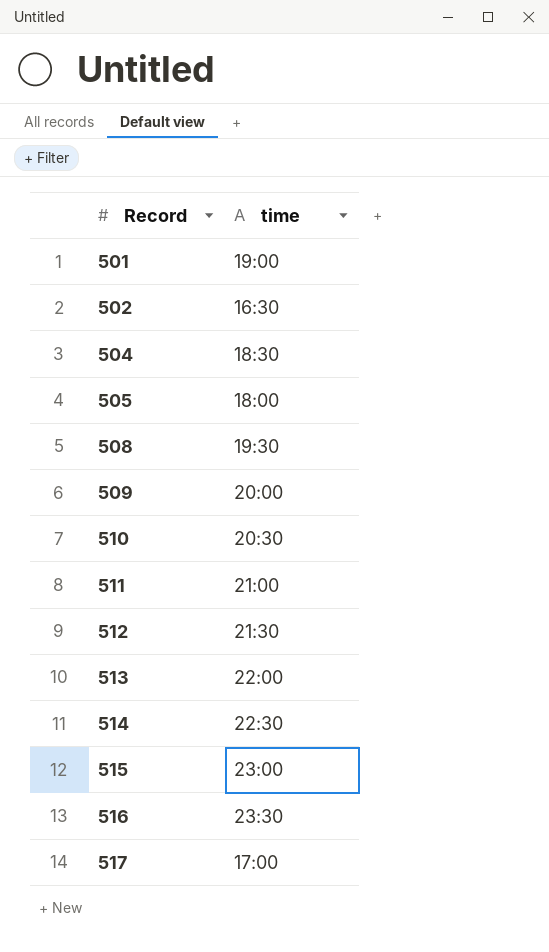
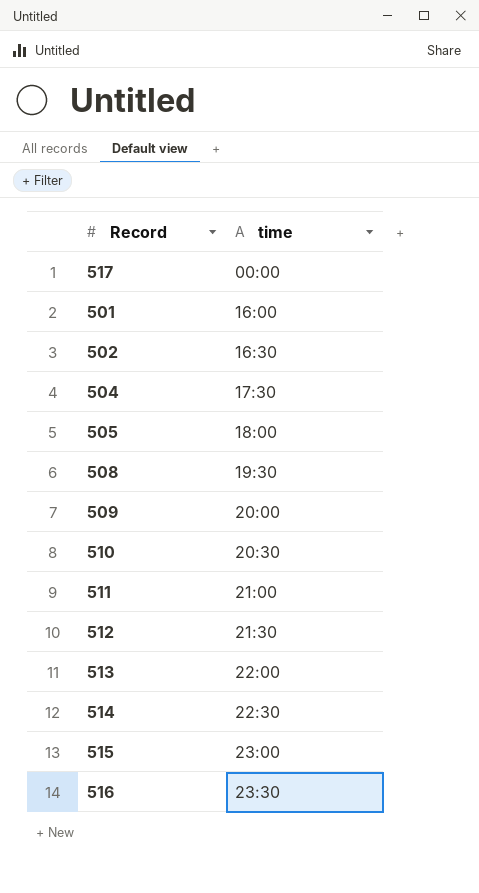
row order: Record ascending -> time ascending
517 | time: 17:00 -> 00:00
501 | time: 19:00 -> 16:00
504 | time: 18:30 -> 17:30

